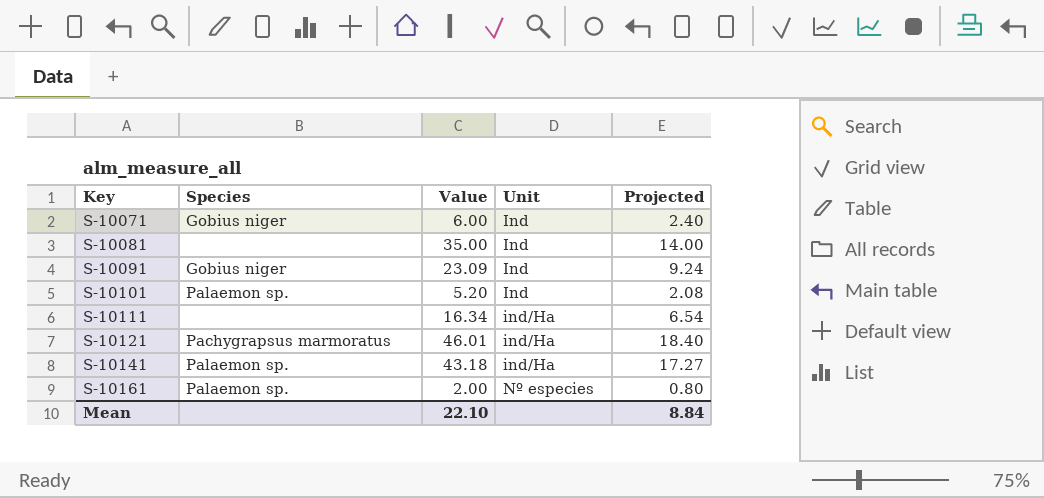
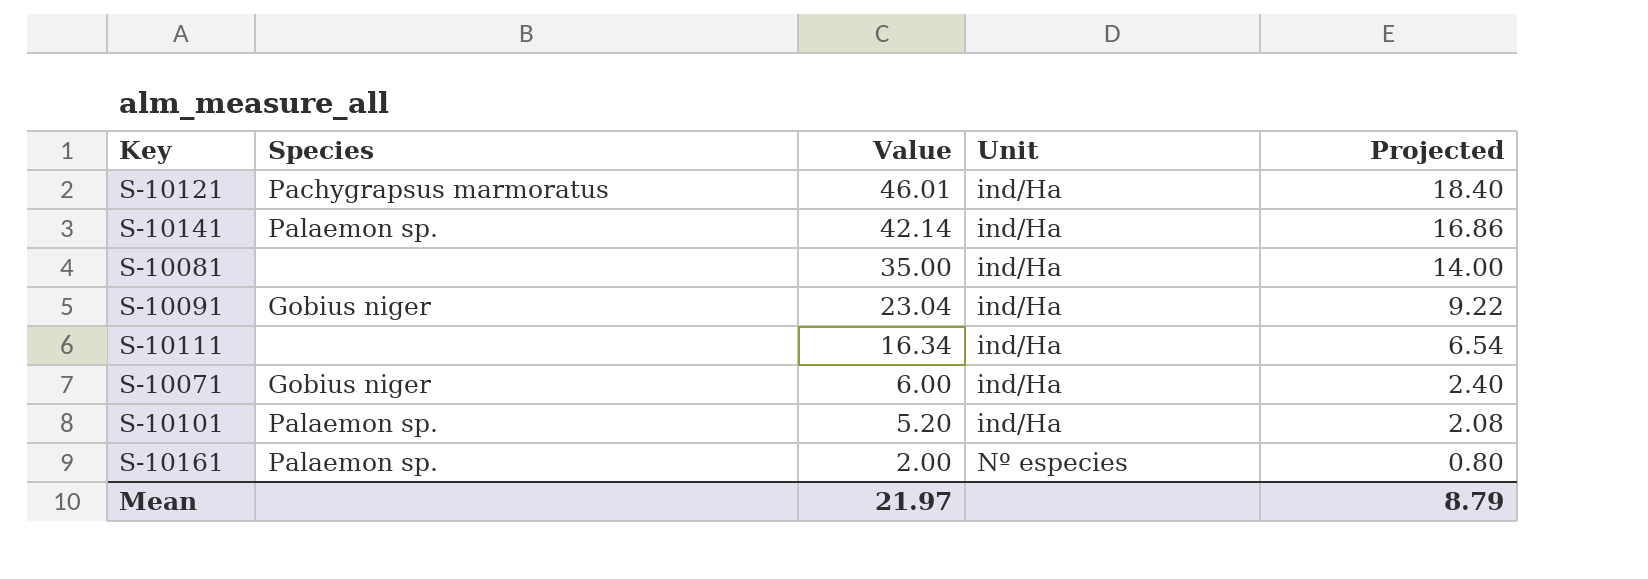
row order: Key ascending -> Value descending
S-10141 | Value: 43.18 -> 42.14
S-10141 | Projected: 17.27 -> 16.86
S-10081 | Unit: Ind -> ind/Ha
S-10091 | Value: 23.09 -> 23.04
S-10091 | Unit: Ind -> ind/Ha
S-10091 | Projected: 9.24 -> 9.22
S-10071 | Unit: Ind -> ind/Ha
S-10101 | Unit: Ind -> ind/Ha
Mean | Value: 22.10 -> 21.97
Mean | Projected: 8.84 -> 8.79

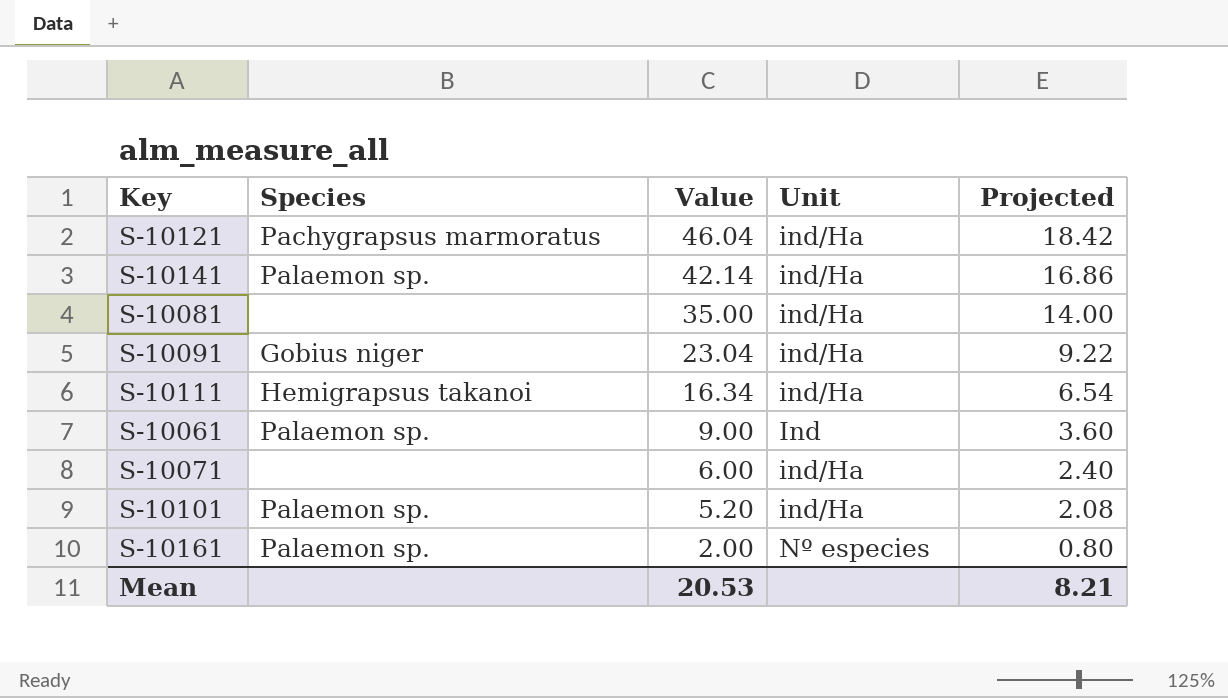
S-10121 | Value: 46.01 -> 46.04
S-10121 | Projected: 18.40 -> 18.42
S-10111 | Species: none -> Hemigrapsus takanoi
row S-10061: none -> Palaemon sp. | 9.00 | Ind | 3.60
S-10071 | Species: Gobius niger -> none
Mean | Value: 21.97 -> 20.53
Mean | Projected: 8.79 -> 8.21

